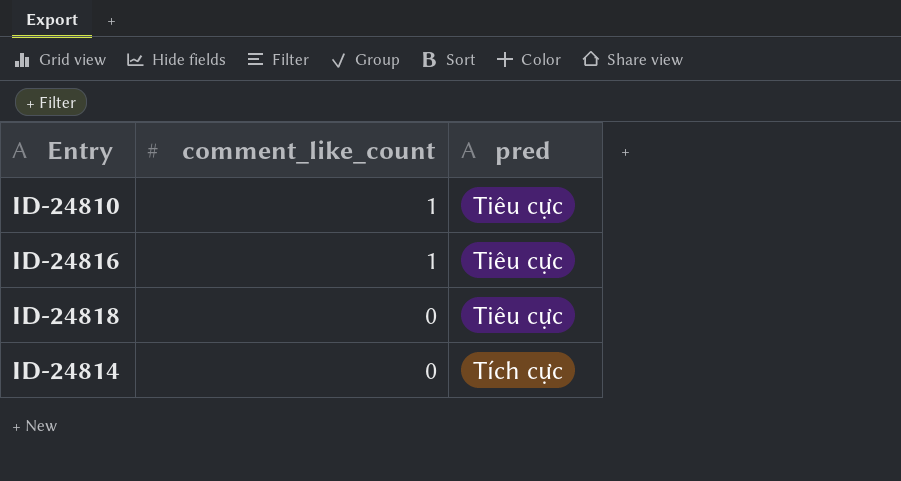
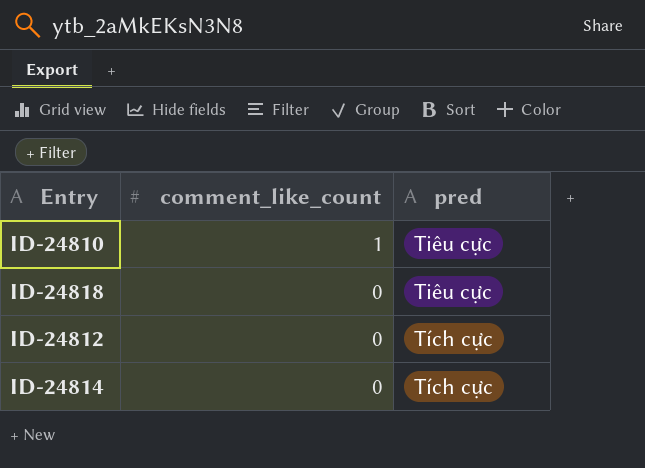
row ID-24816: 1 | Tiêu cực -> none
row ID-24812: none -> 0 | Tích cực

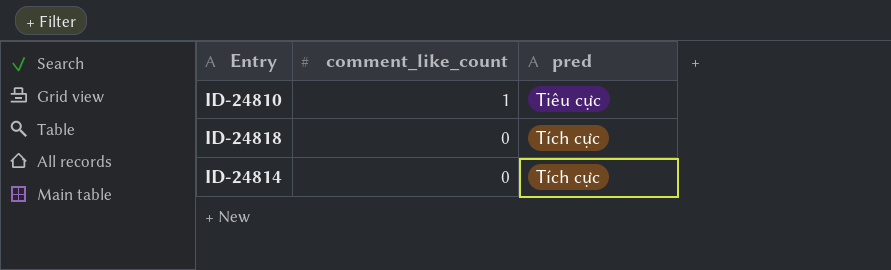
row ID-24812: 0 | Tích cực -> none
ID-24818 | pred: Tiêu cực -> Tích cực

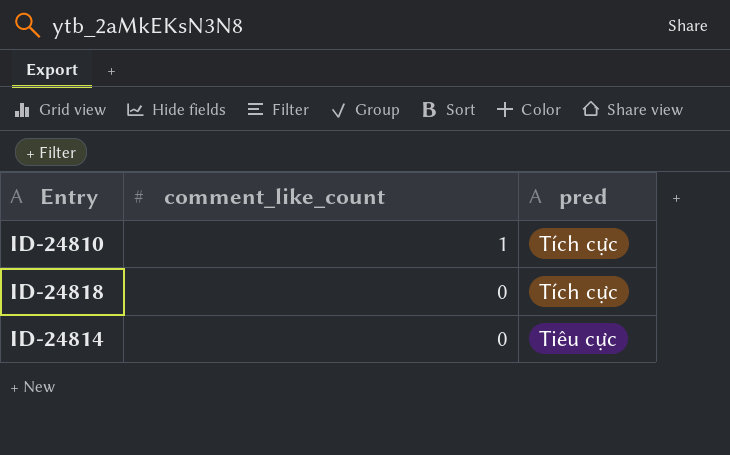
ID-24810 | pred: Tiêu cực -> Tích cực
ID-24814 | pred: Tích cực -> Tiêu cực

